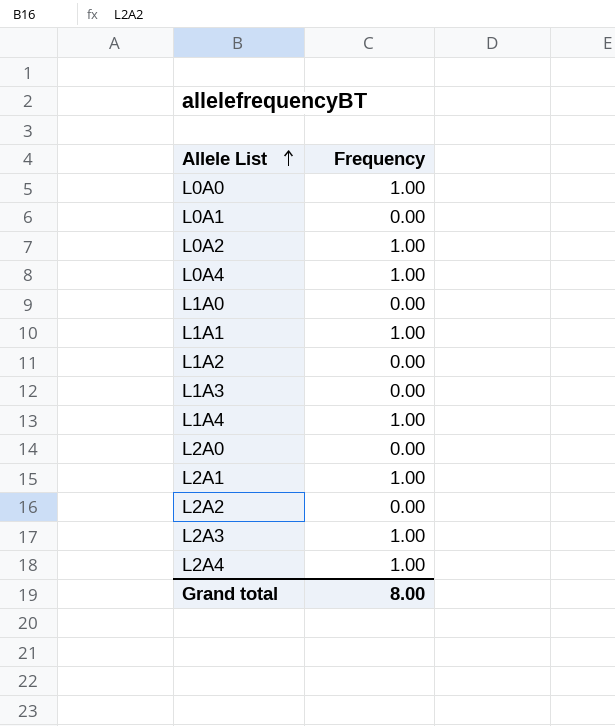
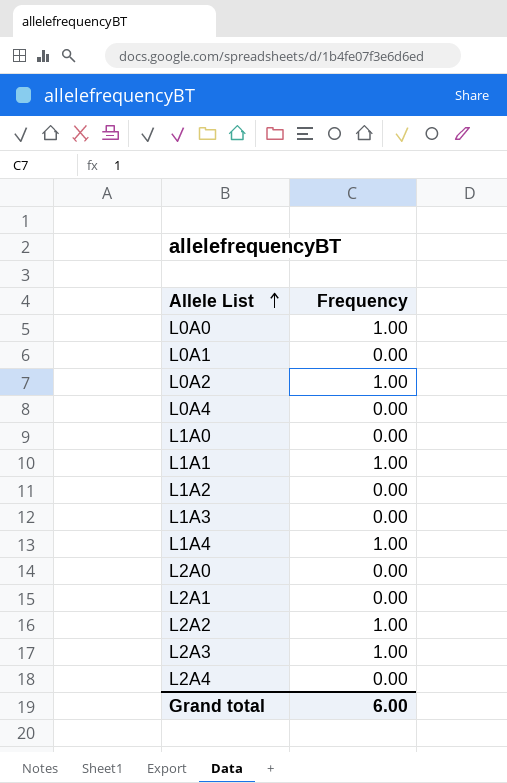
L0A4 | Frequency: 1.00 -> 0.00
L2A1 | Frequency: 1.00 -> 0.00
L2A2 | Frequency: 0.00 -> 1.00
L2A4 | Frequency: 1.00 -> 0.00
Grand total | Frequency: 8.00 -> 6.00

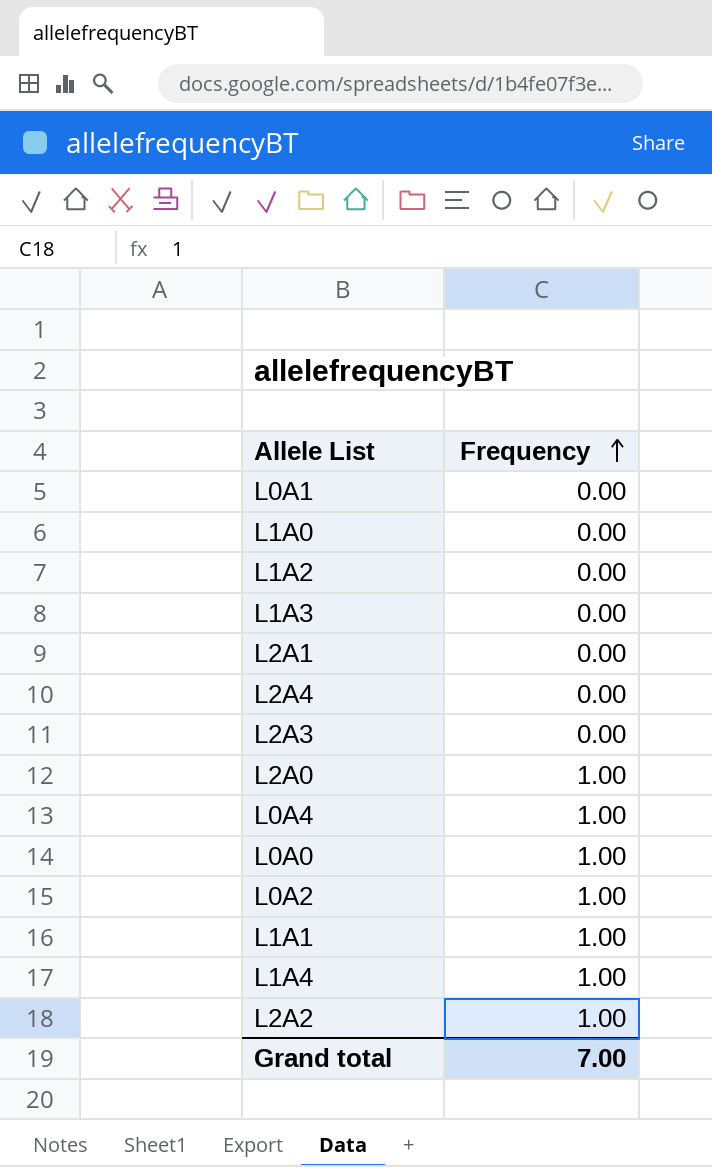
row order: Allele List ascending -> Frequency ascending
L2A3 | Frequency: 1.00 -> 0.00
L2A0 | Frequency: 0.00 -> 1.00
L0A4 | Frequency: 0.00 -> 1.00
Grand total | Frequency: 6.00 -> 7.00

